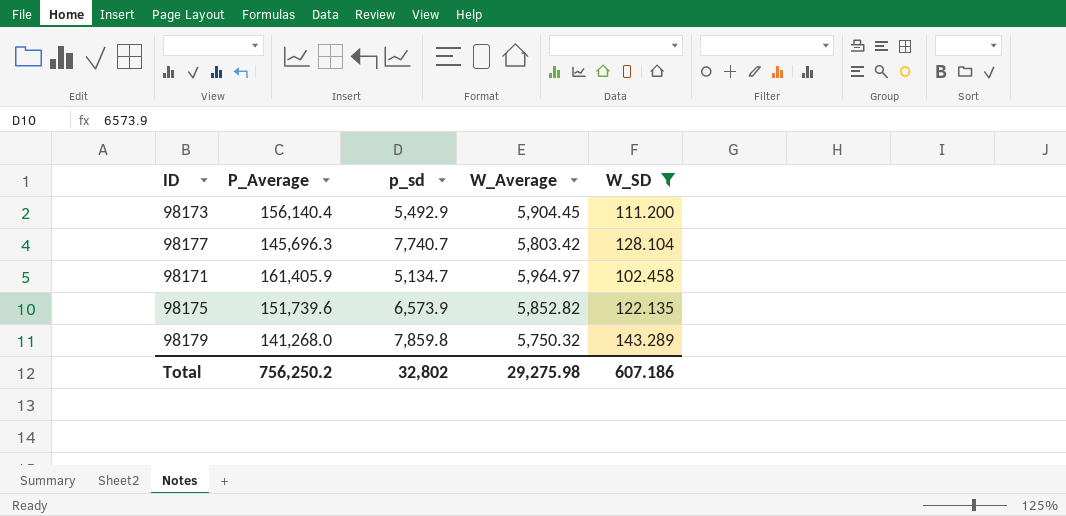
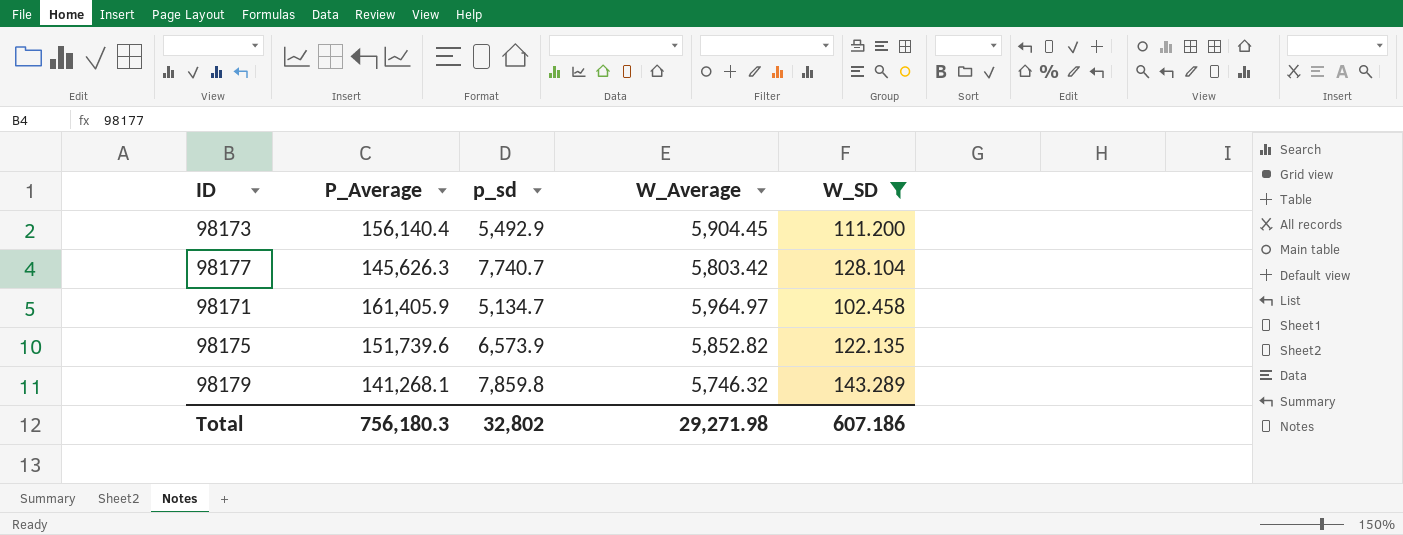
98177 | P_Average: 145,696.3 -> 145,626.3
98179 | P_Average: 141,268.0 -> 141,268.1
98179 | W_Average: 5,750.32 -> 5,746.32
Total | P_Average: 756,250.2 -> 756,180.3
Total | W_Average: 29,275.98 -> 29,271.98

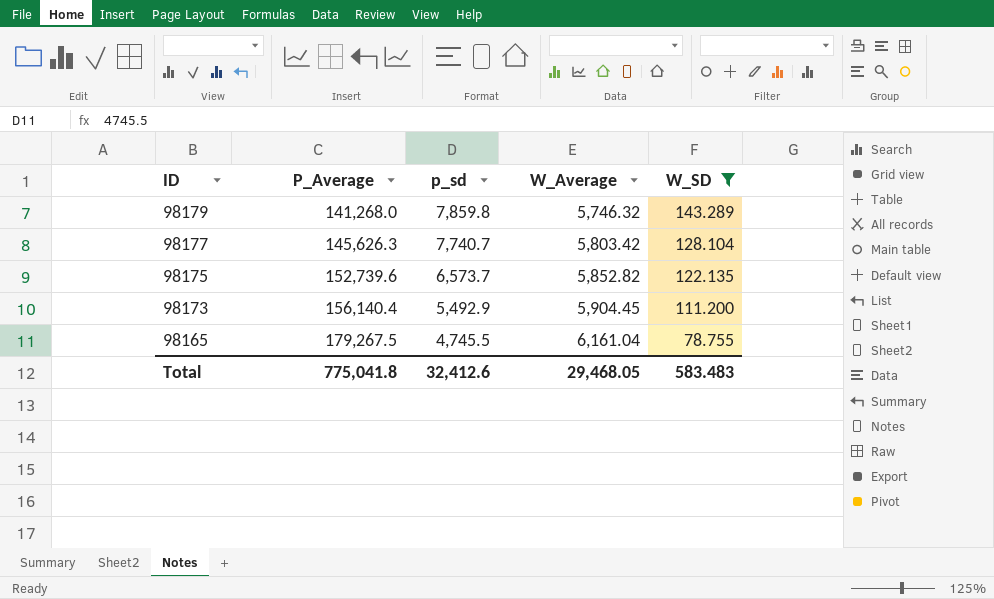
row order: none -> ID descending
row 98171: 161,405.9 | 5,134.7 | 5,964.97 | 102.458 -> none
98179 | P_Average: 141,268.1 -> 141,268.0
98175 | P_Average: 151,739.6 -> 152,739.6
98175 | p_sd: 6,573.9 -> 6,573.7
row 98165: none -> 179,267.5 | 4,745.5 | 6,161.04 | 78.755
Total | P_Average: 756,180.3 -> 775,041.8
Total | p_sd: 32,802 -> 32,412.6
Total | W_Average: 29,271.98 -> 29,468.05
Total | W_SD: 607.186 -> 583.483

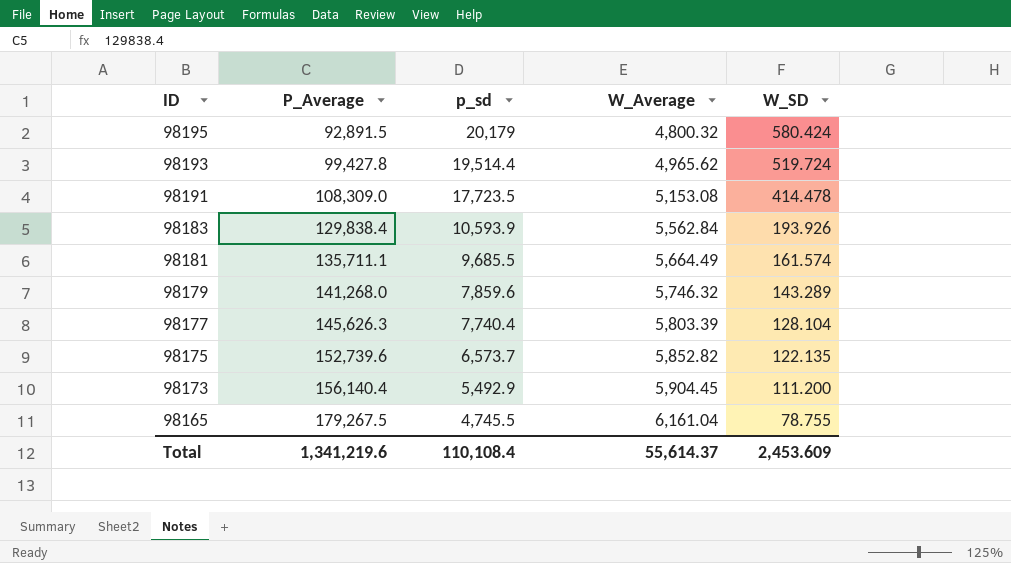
filter: W_SD <= 143.289 -> none
98179 | p_sd: 7,859.8 -> 7,859.6
98177 | p_sd: 7,740.7 -> 7,740.4
98177 | W_Average: 5,803.42 -> 5,803.39
Total | P_Average: 775,041.8 -> 1,341,219.6
Total | p_sd: 32,412.6 -> 110,108.4
Total | W_Average: 29,468.05 -> 55,614.37
Total | W_SD: 583.483 -> 2,453.609

